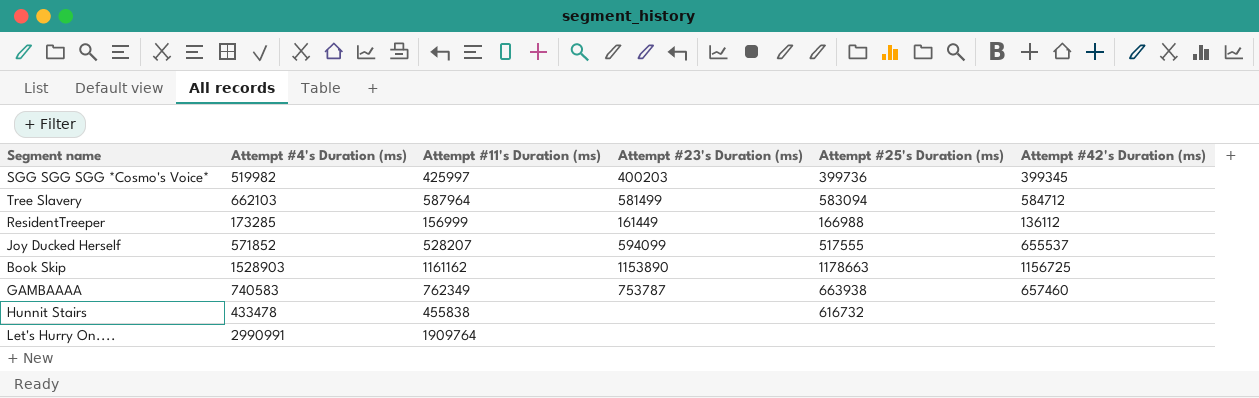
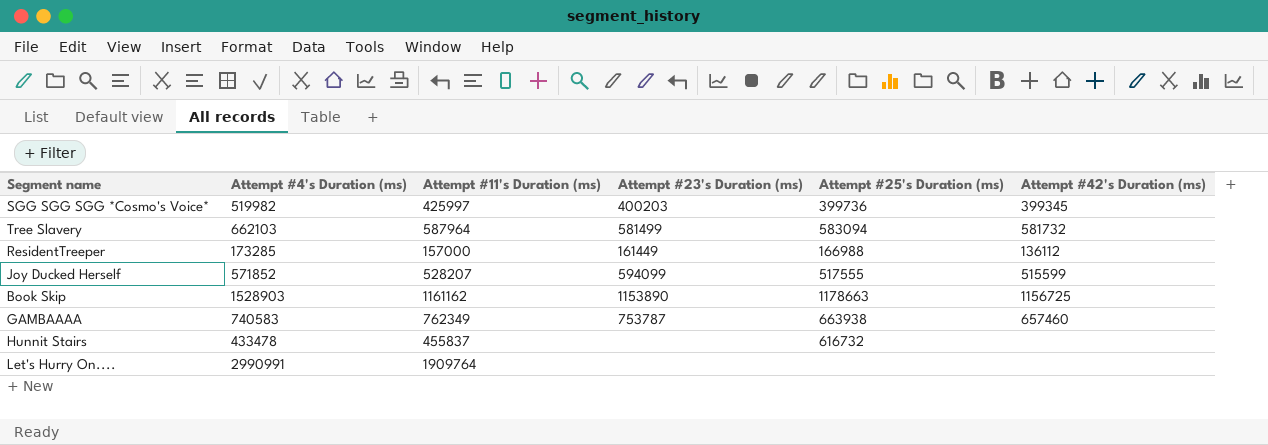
Tree Slavery | Attempt #42's Duration (ms): 584712 -> 581732
ResidentTreeper | Attempt #11's Duration (ms): 156999 -> 157000
Joy Ducked Herself | Attempt #42's Duration (ms): 655537 -> 515599
Hunnit Stairs | Attempt #11's Duration (ms): 455838 -> 455837

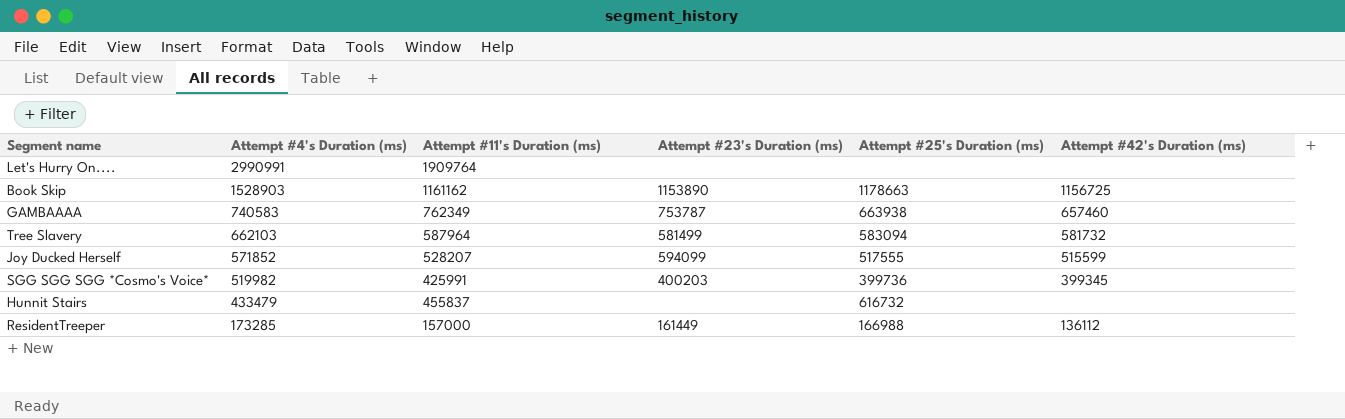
row order: none -> Attempt #4's Duration (ms) descending
SGG SGG SGG *Cosmo's Voice* | Attempt #11's Duration (ms): 425997 -> 425991
Hunnit Stairs | Attempt #4's Duration (ms): 433478 -> 433479

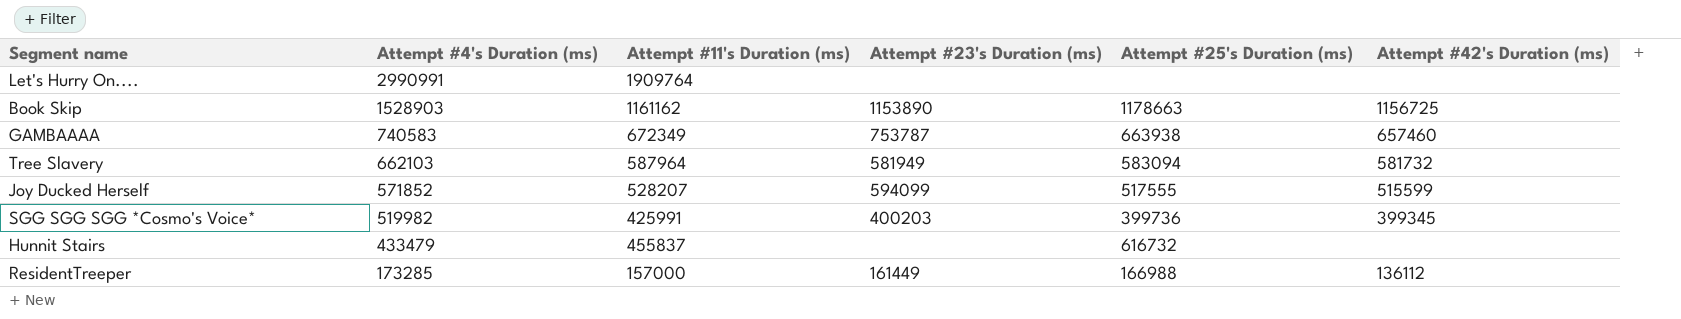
GAMBAAAA | Attempt #11's Duration (ms): 762349 -> 672349
Tree Slavery | Attempt #23's Duration (ms): 581499 -> 581949

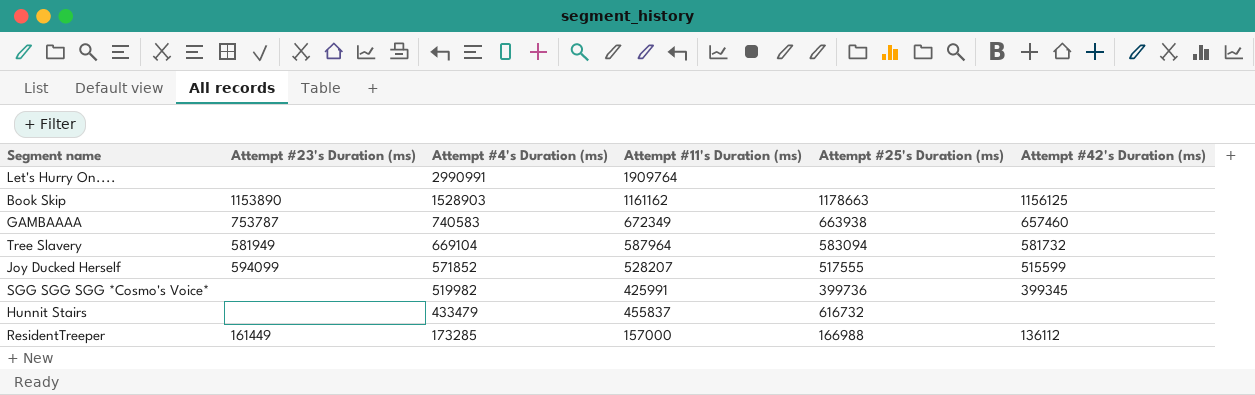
column Attempt #23's Duration (ms) | position: 4 -> 2
Book Skip | Attempt #42's Duration (ms): 1156725 -> 1156125
Tree Slavery | Attempt #4's Duration (ms): 662103 -> 669104
SGG SGG SGG *Cosmo's Voice* | Attempt #23's Duration (ms): 400203 -> none

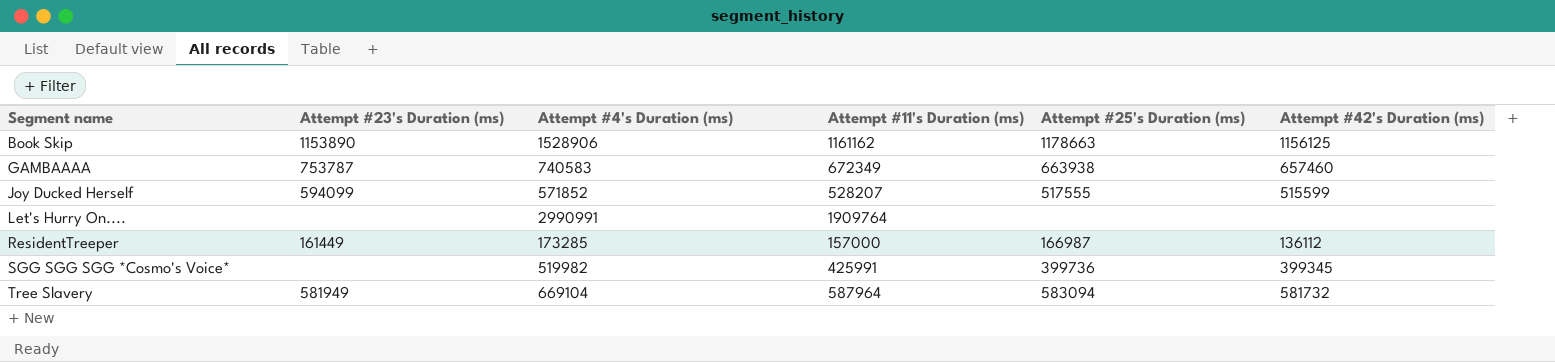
row order: Attempt #4's Duration (ms) descending -> Segment name ascending
row Hunnit Stairs: none | 433479 | 455837 | 616732 | none -> none
Book Skip | Attempt #4's Duration (ms): 1528903 -> 1528906
ResidentTreeper | Attempt #25's Duration (ms): 166988 -> 166987

